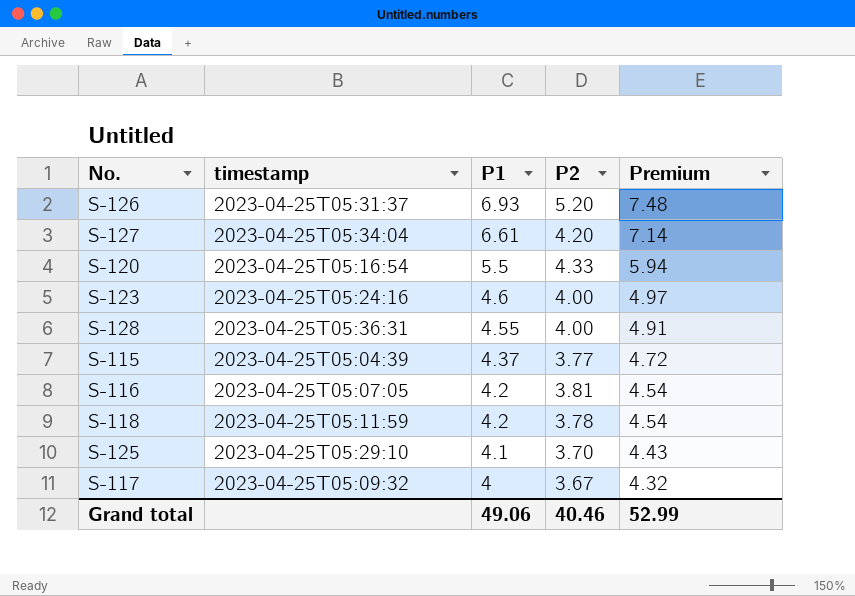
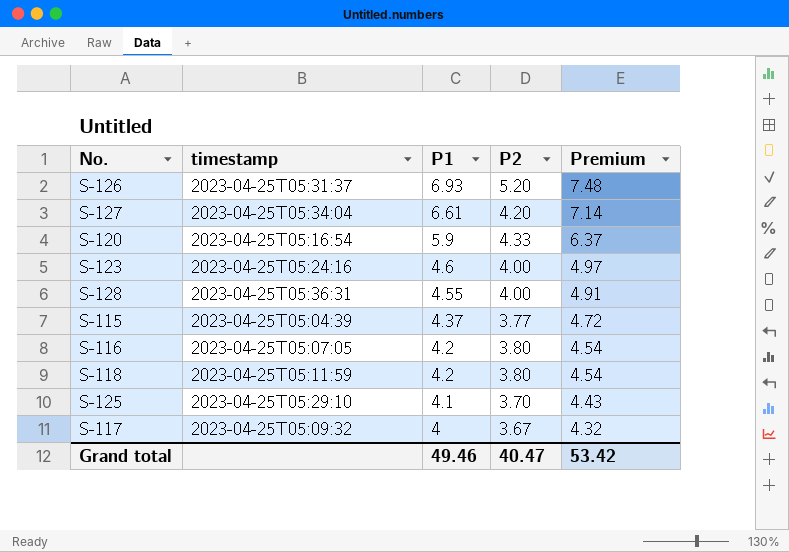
S-120 | P1: 5.5 -> 5.9
S-120 | Premium: 5.94 -> 6.37
S-116 | P2: 3.81 -> 3.80
S-118 | P2: 3.78 -> 3.80
Grand total | P1: 49.06 -> 49.46
Grand total | P2: 40.46 -> 40.47
Grand total | Premium: 52.99 -> 53.42

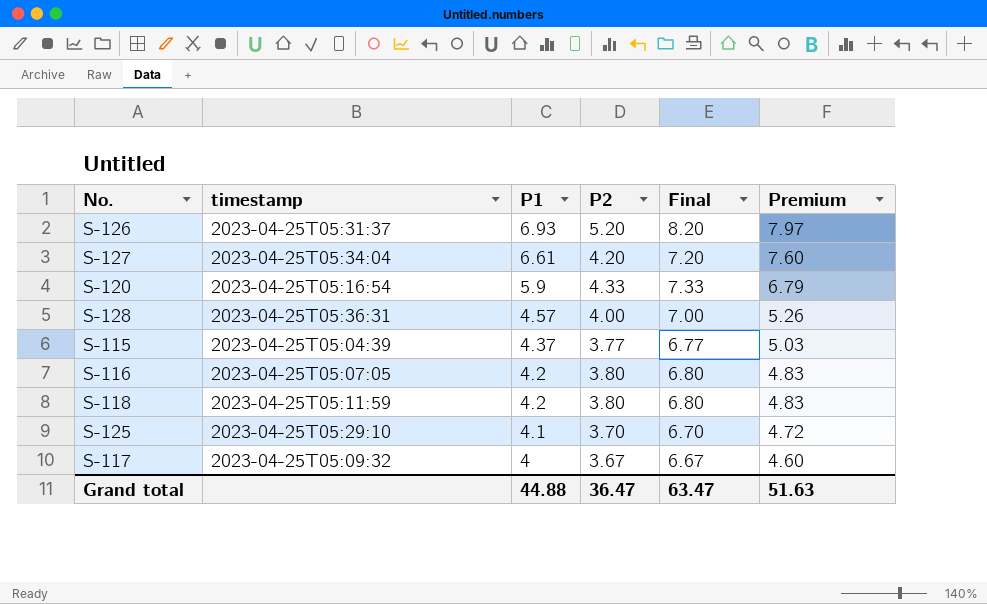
column Final | formula: none -> [P2] + 3
column Premium | formula: [P1] * 1.08 -> [P1] * 1.15
row S-123: 2023-04-25T05:24:16 | 4.6 | 4.00 | 4.97 -> none
S-128 | P1: 4.55 -> 4.57
Grand total | P1: 49.46 -> 44.88
Grand total | P2: 40.47 -> 36.47
Grand total | Premium: 53.42 -> 51.63

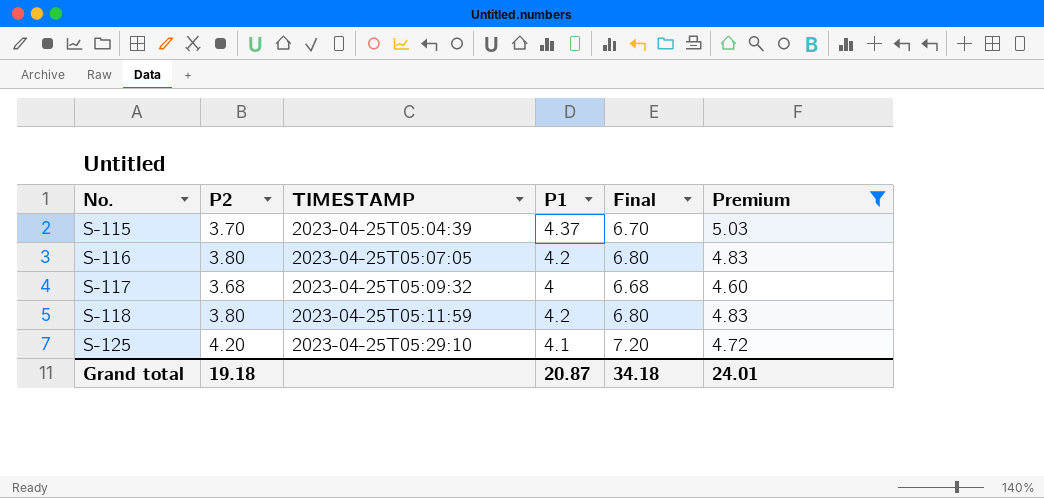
filter: none -> Premium <= 5.03
row order: P1 descending -> No. ascending
column P2 | position: 4 -> 2
column name: timestamp -> TIMESTAMP
S-115 | P2: 3.77 -> 3.70
S-115 | Final: 6.77 -> 6.70
S-117 | P2: 3.67 -> 3.68
S-117 | Final: 6.67 -> 6.68
S-125 | P2: 3.70 -> 4.20
S-125 | Final: 6.70 -> 7.20
Grand total | P2: 36.47 -> 19.18
Grand total | P1: 44.88 -> 20.87
Grand total | Final: 63.47 -> 34.18
Grand total | Premium: 51.63 -> 24.01

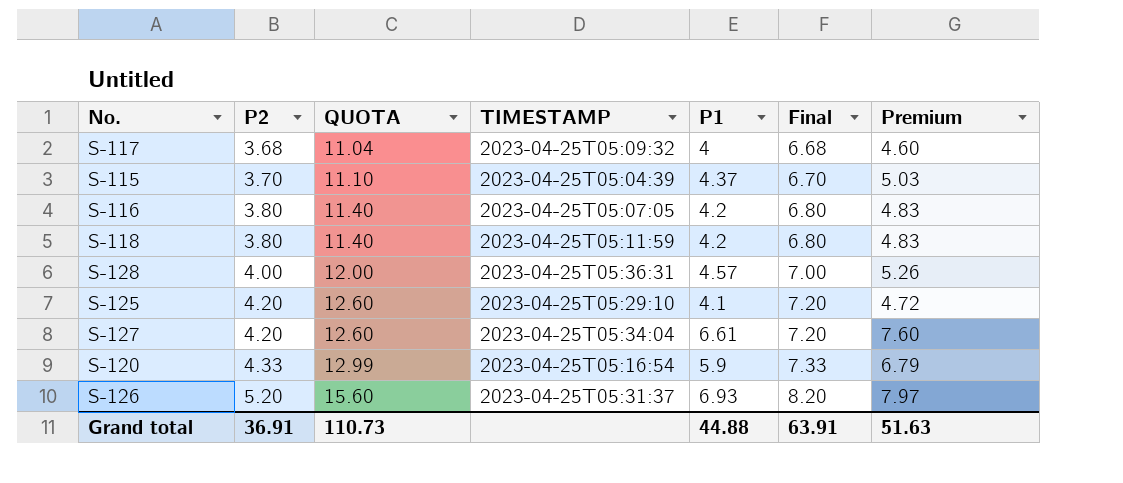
filter: Premium <= 5.03 -> none
row order: No. ascending -> P2 ascending
column QUOTA | formula: none -> [P2] * 3
Grand total | P2: 19.18 -> 36.91
Grand total | P1: 20.87 -> 44.88
Grand total | Final: 34.18 -> 63.91
Grand total | Premium: 24.01 -> 51.63

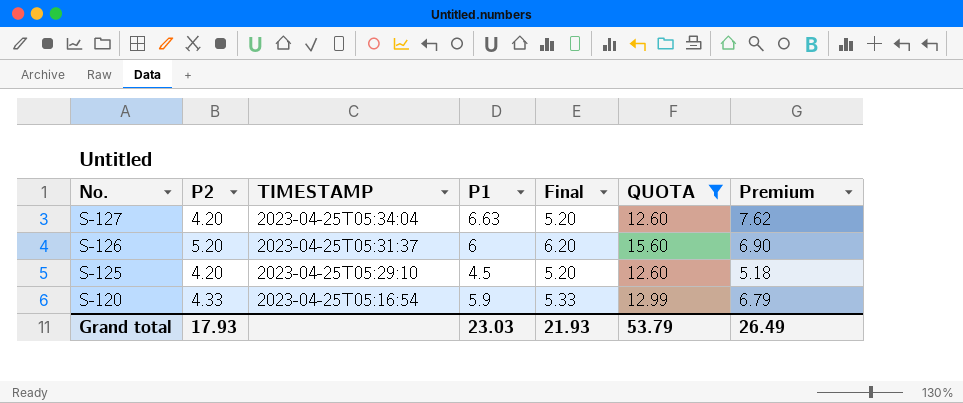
filter: none -> QUOTA >= 12.60
row order: P2 ascending -> No. descending
column Final | formula: [P2] + 3 -> [P2] + 1
column QUOTA | position: 3 -> 6
S-127 | P1: 6.61 -> 6.63
S-127 | Premium: 7.60 -> 7.62
S-126 | P1: 6.93 -> 6
S-126 | Premium: 7.97 -> 6.90
S-125 | P1: 4.1 -> 4.5
S-125 | Premium: 4.72 -> 5.18
Grand total | P2: 36.91 -> 17.93
Grand total | P1: 44.88 -> 23.03
Grand total | Final: 63.91 -> 21.93
Grand total | QUOTA: 110.73 -> 53.79
Grand total | Premium: 51.63 -> 26.49

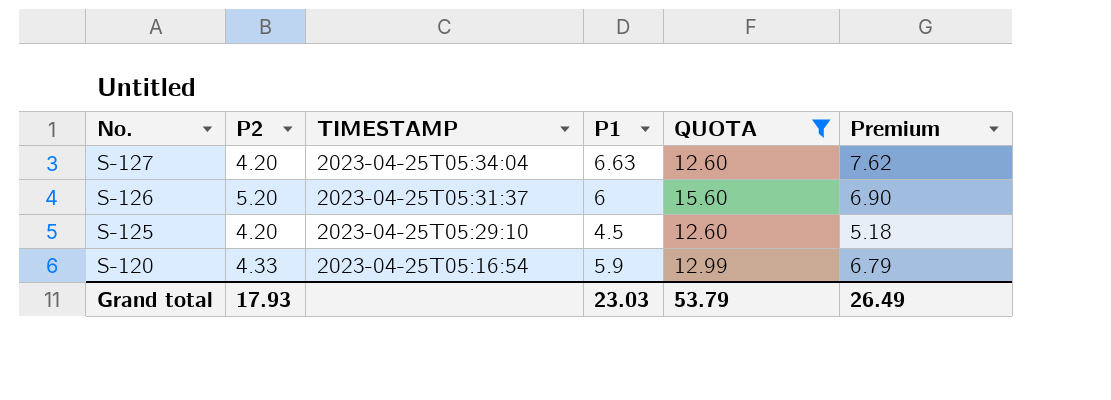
column Final | formula: [P2] + 1 -> none

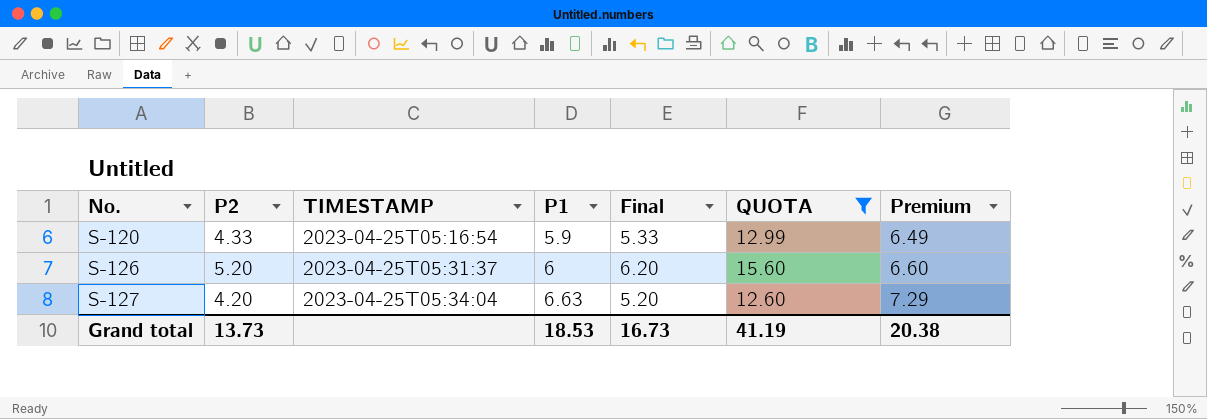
row order: No. descending -> No. ascending
column Final | formula: none -> [P2] + 1
column Premium | formula: [P1] * 1.15 -> [P1] * 1.1
row S-125: 4.20 | 2023-04-25T05:29:10 | 4.5 | 12.60 | 5.18 -> none
Grand total | P2: 17.93 -> 13.73
Grand total | P1: 23.03 -> 18.53
Grand total | QUOTA: 53.79 -> 41.19
Grand total | Premium: 26.49 -> 20.38

